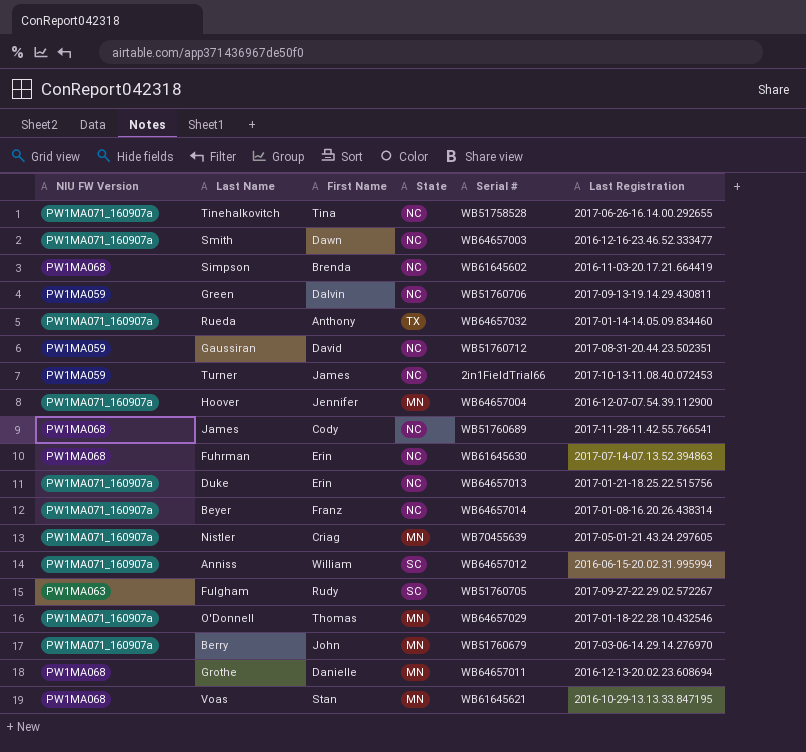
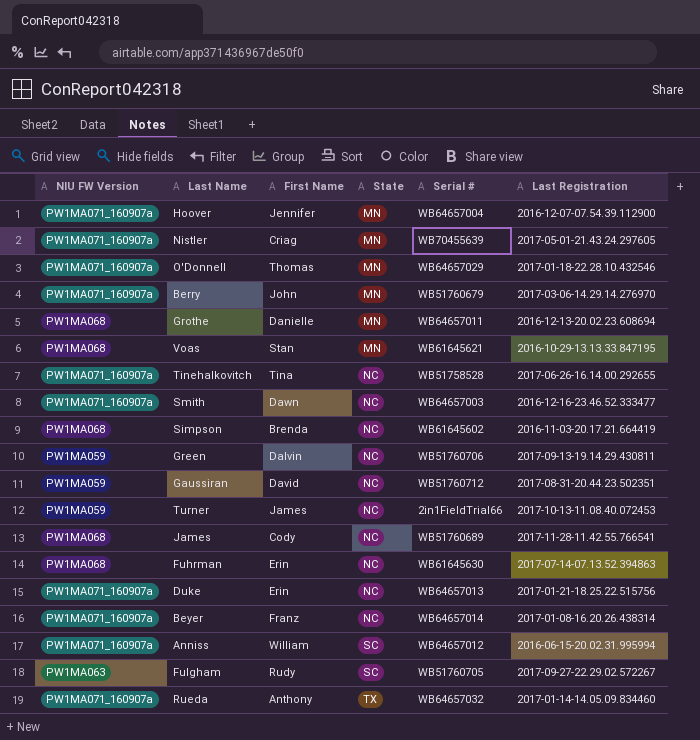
row order: none -> State ascending

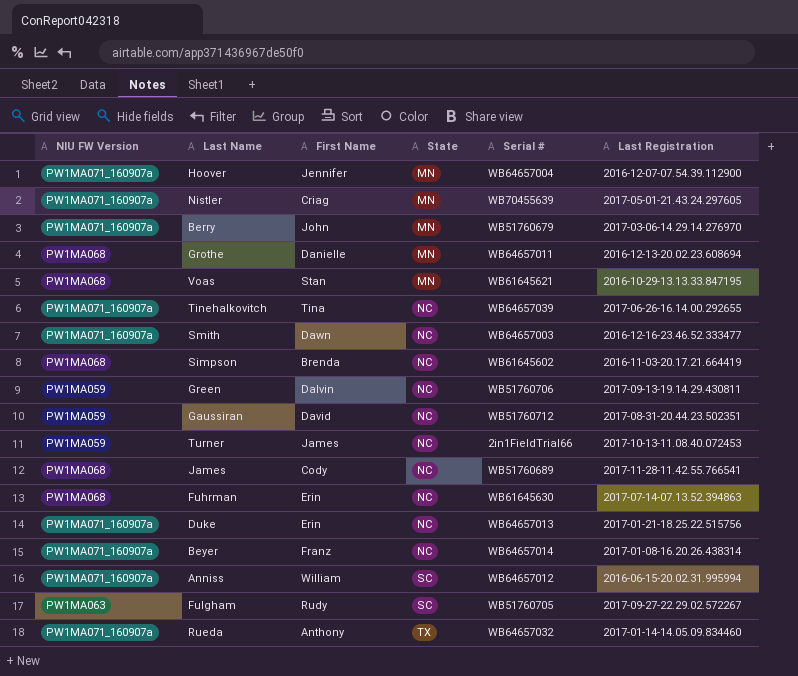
row O'Donnell: PW1MA071_160907a | Thomas | MN | WB64657029 | 2017-01-18-22.28.10.432546 -> none
Tinehalkovitch | Serial #: WB51758528 -> WB64657039

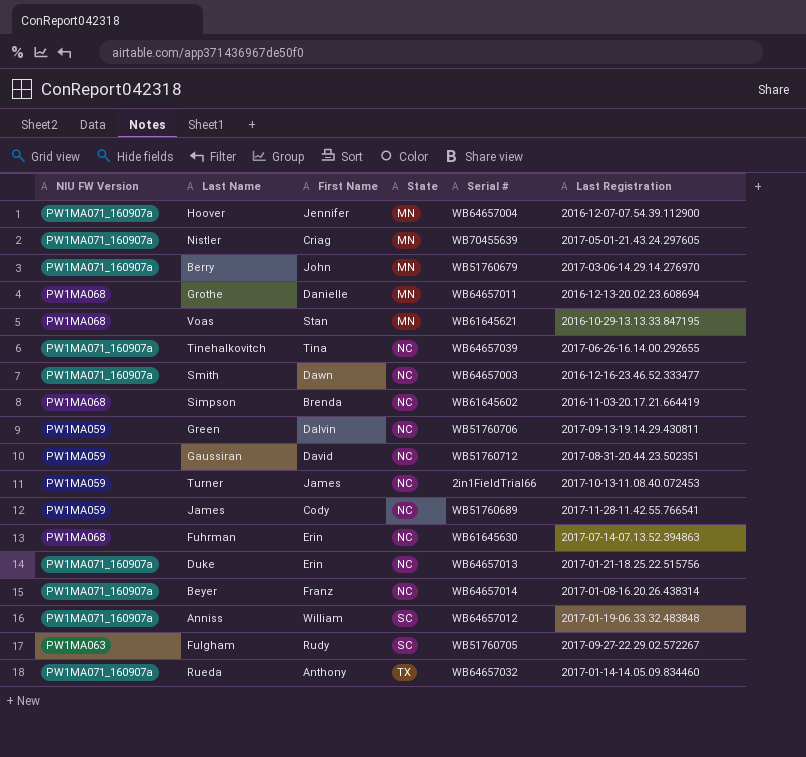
James | NIU FW Version: PW1MA068 -> PW1MA059
Anniss | Last Registration: 2016-06-15-20.02.31.995994 -> 2017-01-19-06.33.32.483848

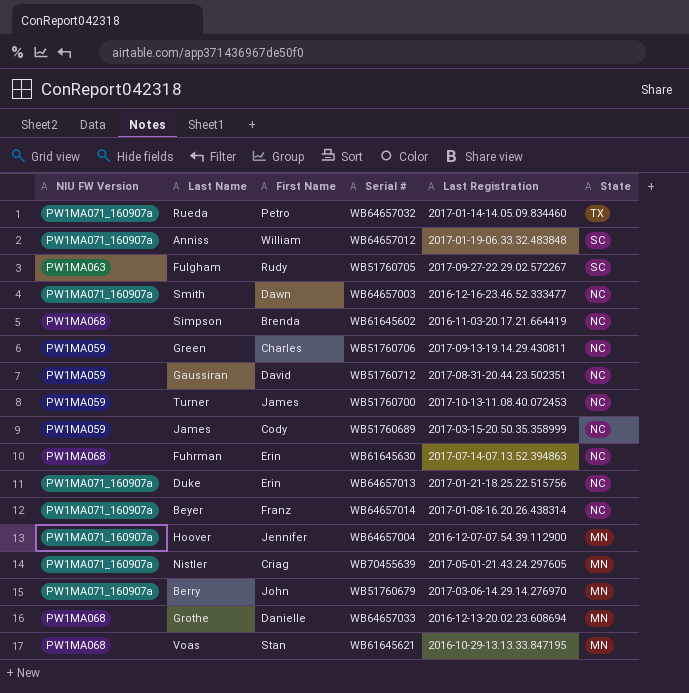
row order: State ascending -> State descending
column State | position: 4 -> 6
row Tinehalkovitch: PW1MA071_160907a | Tina | NC | WB64657039 | 2017-06-26-16.14.00.292655 -> none
Rueda | First Name: Anthony -> Petro
Green | First Name: Dalvin -> Charles
Turner | Serial #: 2in1FieldTrial66 -> WB51760700
James | Last Registration: 2017-11-28-11.42.55.766541 -> 2017-03-15-20.50.35.358999
Grothe | Serial #: WB64657011 -> WB64657033

